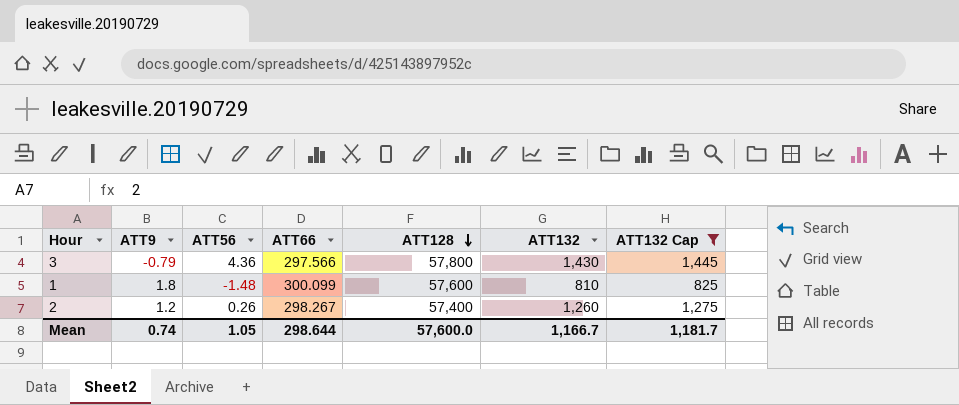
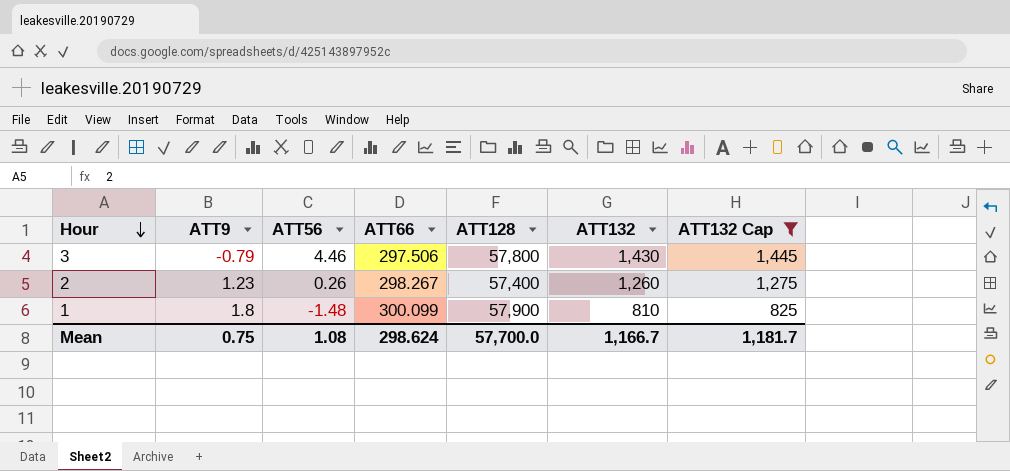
row order: ATT128 descending -> Hour descending
3 | ATT56: 4.36 -> 4.46
3 | ATT66: 297.566 -> 297.506
2 | ATT9: 1.2 -> 1.23
1 | ATT128: 57,600 -> 57,900
Mean | ATT9: 0.74 -> 0.75
Mean | ATT56: 1.05 -> 1.08
Mean | ATT66: 298.644 -> 298.624
Mean | ATT128: 57,600.0 -> 57,700.0

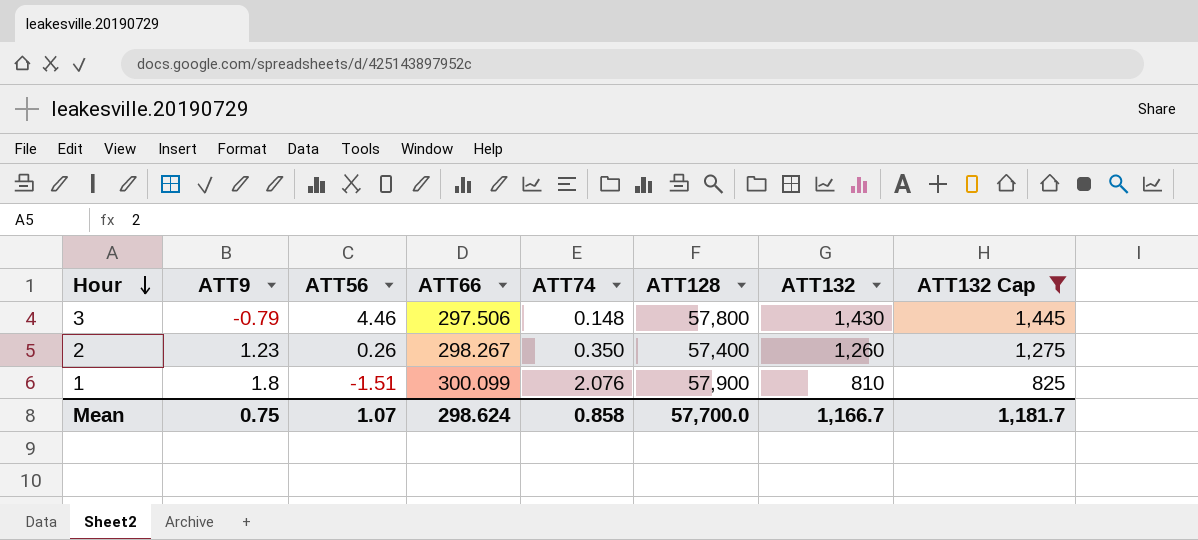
column ATT74 | position: none -> 5
1 | ATT56: -1.48 -> -1.51
Mean | ATT56: 1.08 -> 1.07

